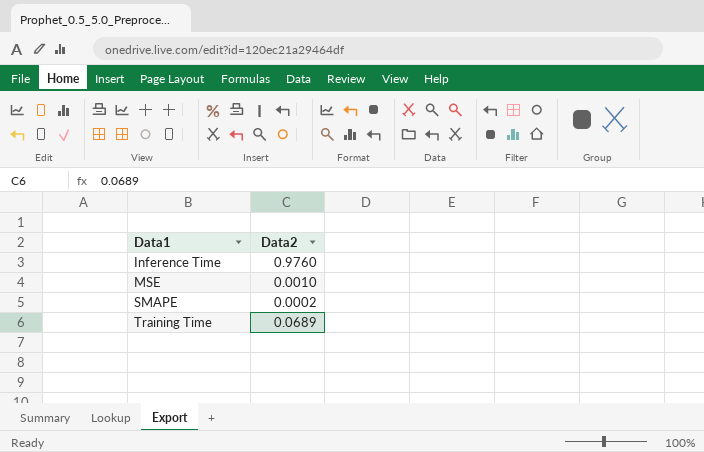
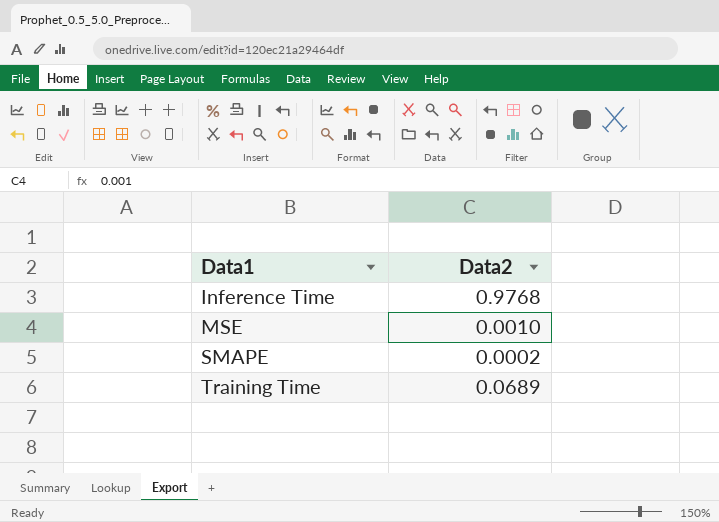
Inference Time | Data2: 0.9760 -> 0.9768

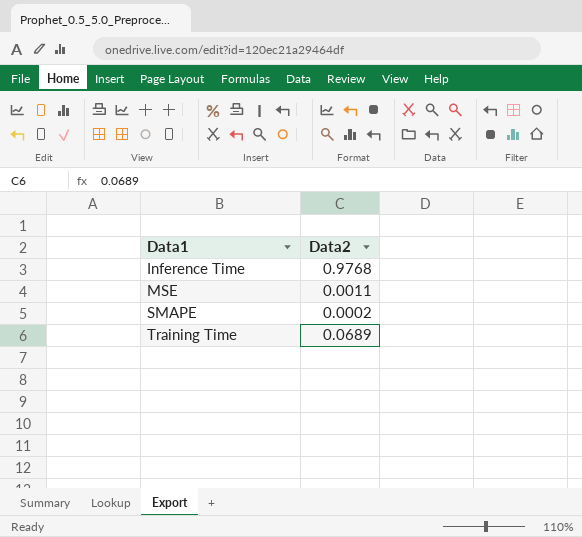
MSE | Data2: 0.0010 -> 0.0011

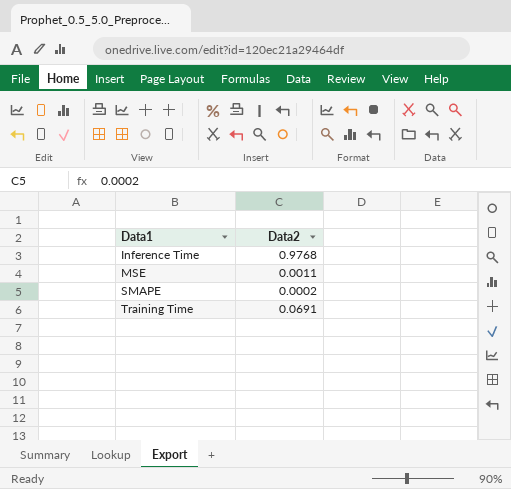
Training Time | Data2: 0.0689 -> 0.0691

